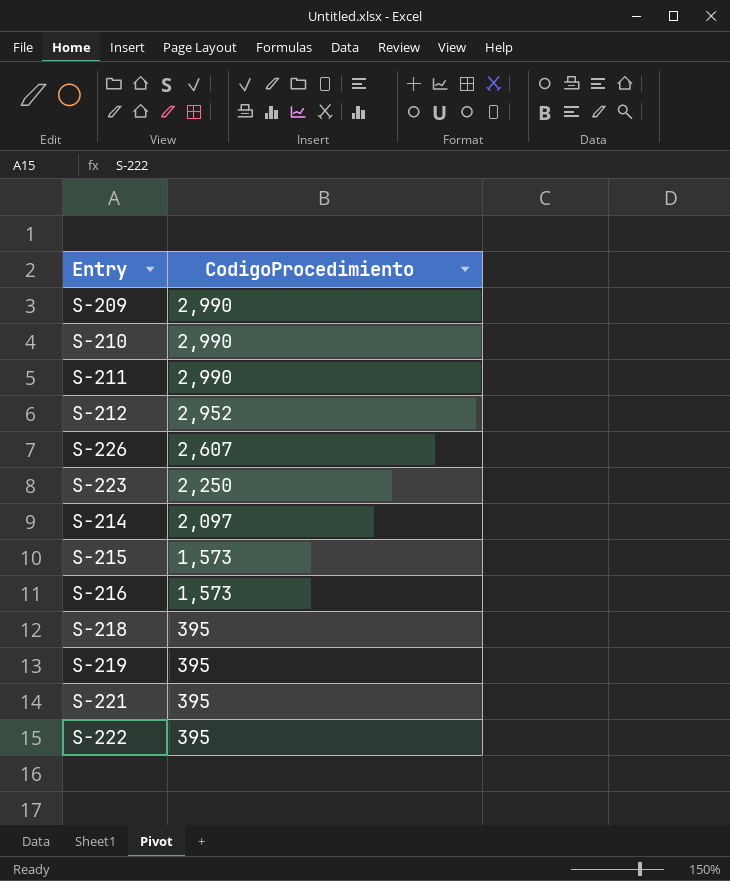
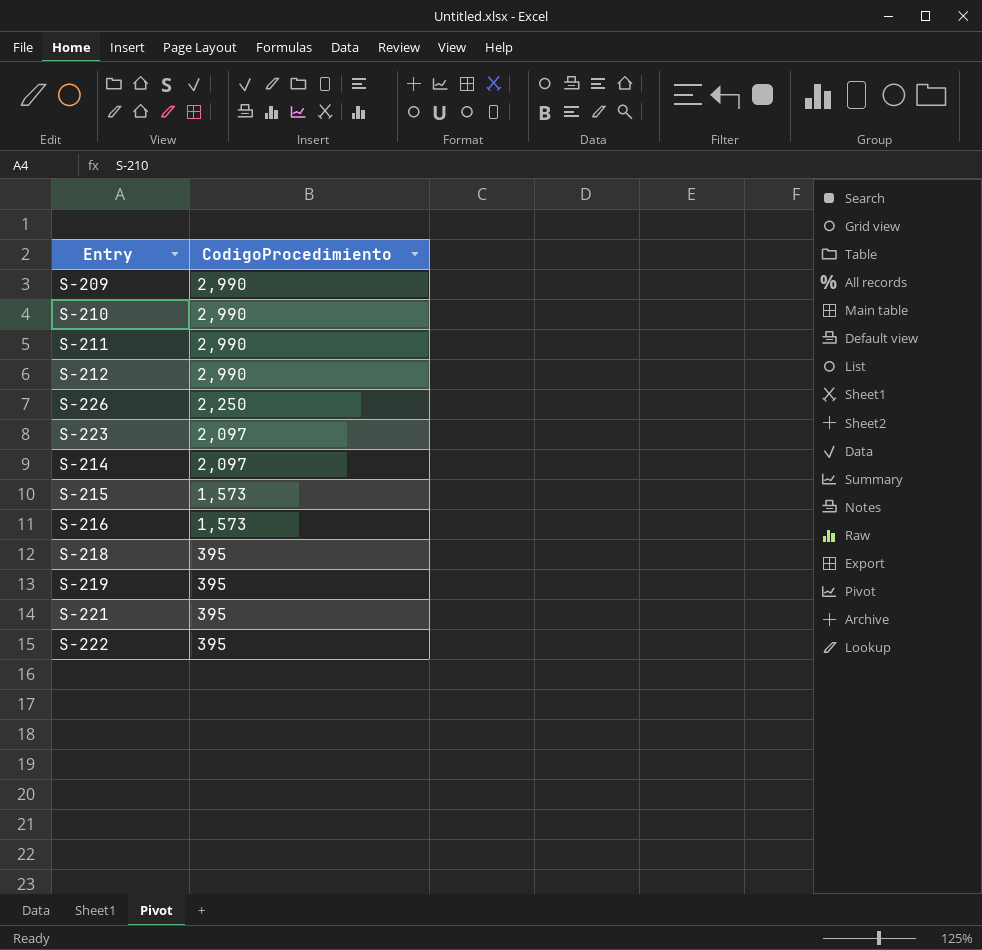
S-212 | CodigoProcedimiento: 2,952 -> 2,990
S-226 | CodigoProcedimiento: 2,607 -> 2,250
S-223 | CodigoProcedimiento: 2,250 -> 2,097

